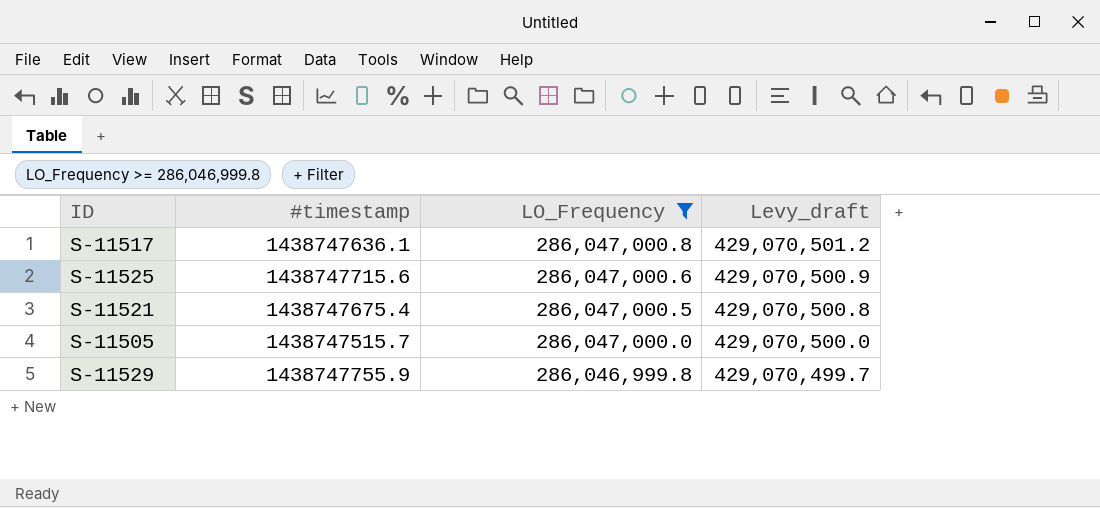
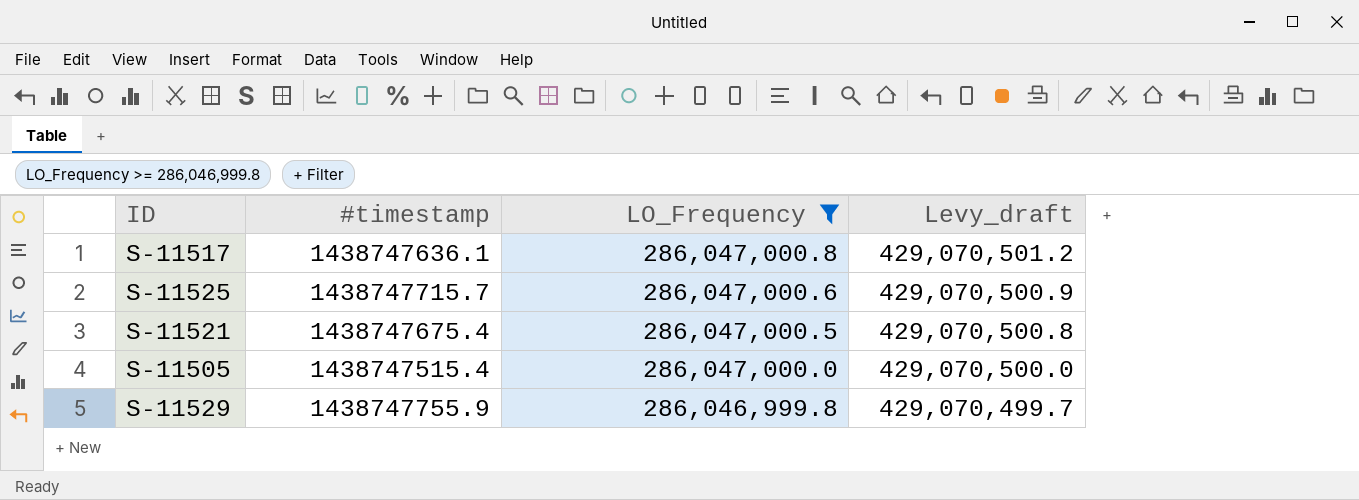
S-11525 | #timestamp: 1438747715.6 -> 1438747715.7
S-11505 | #timestamp: 1438747515.7 -> 1438747515.4

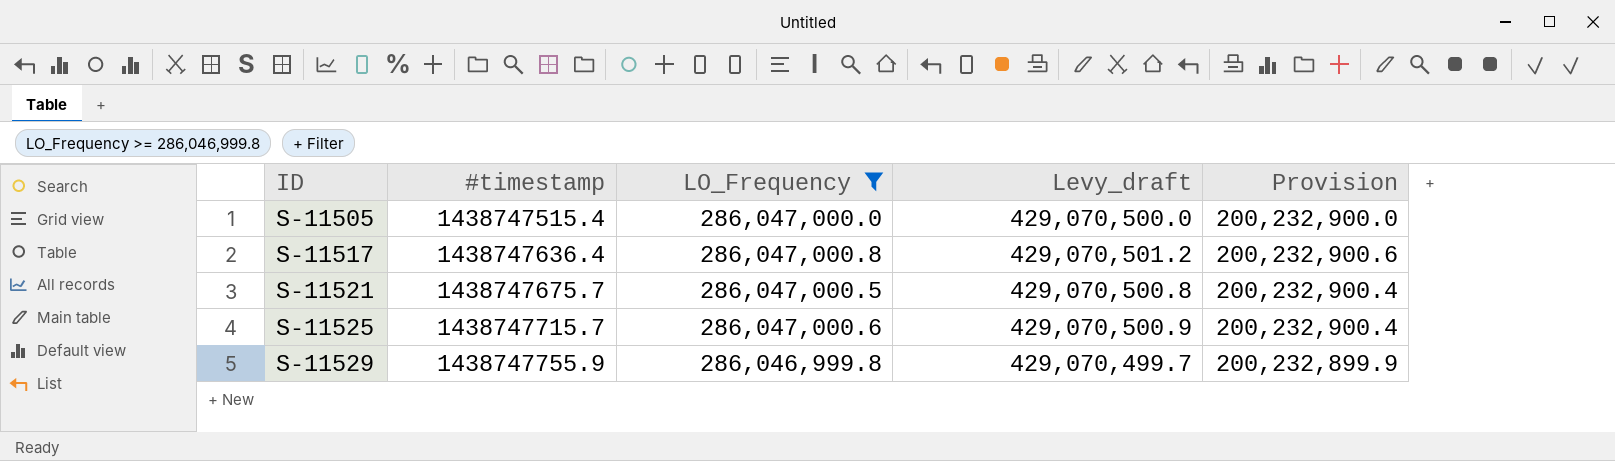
row order: LO_Frequency descending -> ID ascending
column Provision | formula: none -> [LO_Frequency] * 0.7
S-11517 | #timestamp: 1438747636.1 -> 1438747636.4
S-11521 | #timestamp: 1438747675.4 -> 1438747675.7

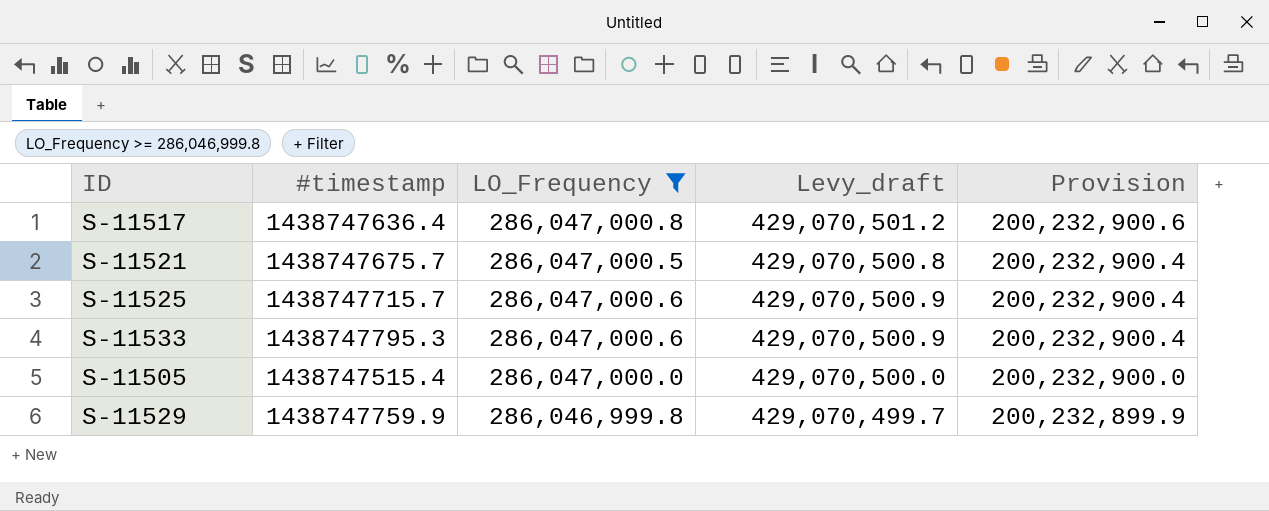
row order: ID ascending -> Provision descending
row S-11533: none -> 1438747795.3 | 286,047,000.6 | 429,070,500.9 | 200,232,900.4
S-11529 | #timestamp: 1438747755.9 -> 1438747759.9

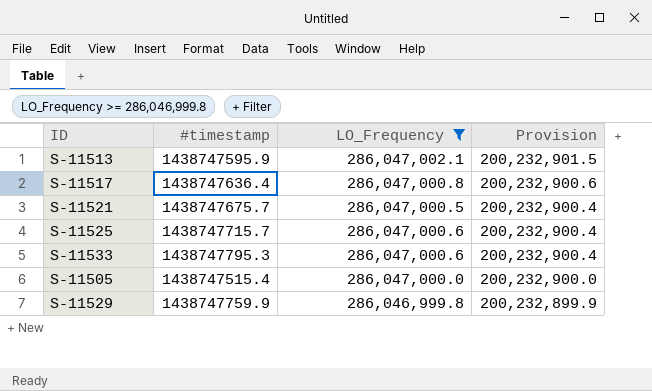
column Levy_draft | formula: [LO_Frequency] * 1.5 -> none
row S-11513: none -> 1438747595.9 | 286,047,002.1 | 200,232,901.5

